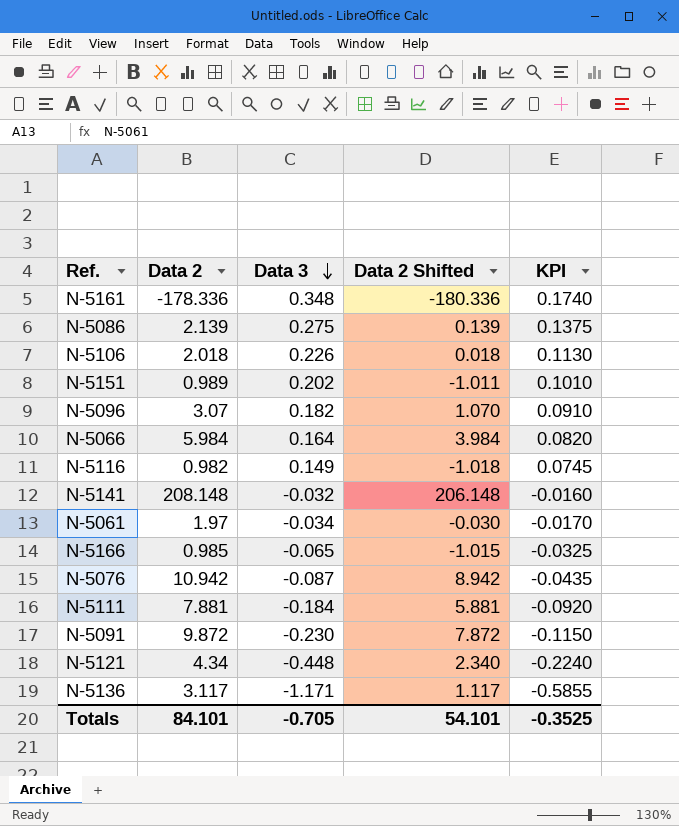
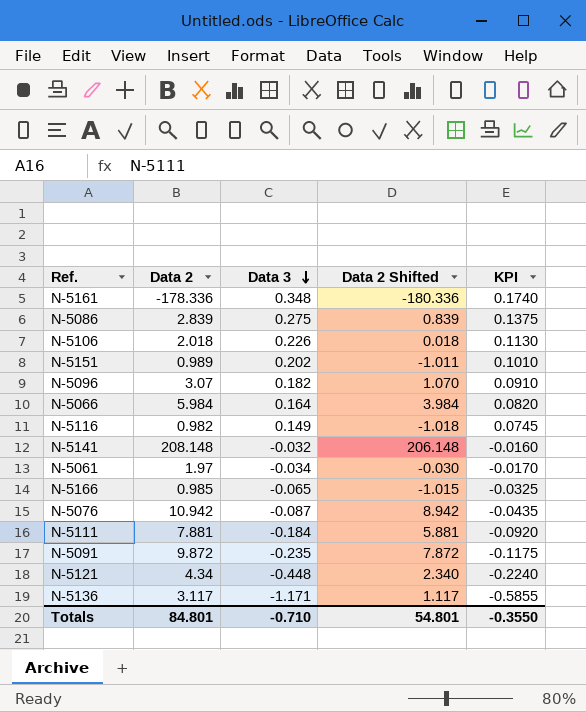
N-5086 | Data 2: 2.139 -> 2.839
N-5086 | Data 2 Shifted: 0.139 -> 0.839
N-5091 | Data 3: -0.230 -> -0.235
N-5091 | KPI: -0.1150 -> -0.1175
Totals | Data 2: 84.101 -> 84.801
Totals | Data 3: -0.705 -> -0.710
Totals | Data 2 Shifted: 54.101 -> 54.801
Totals | KPI: -0.3525 -> -0.3550

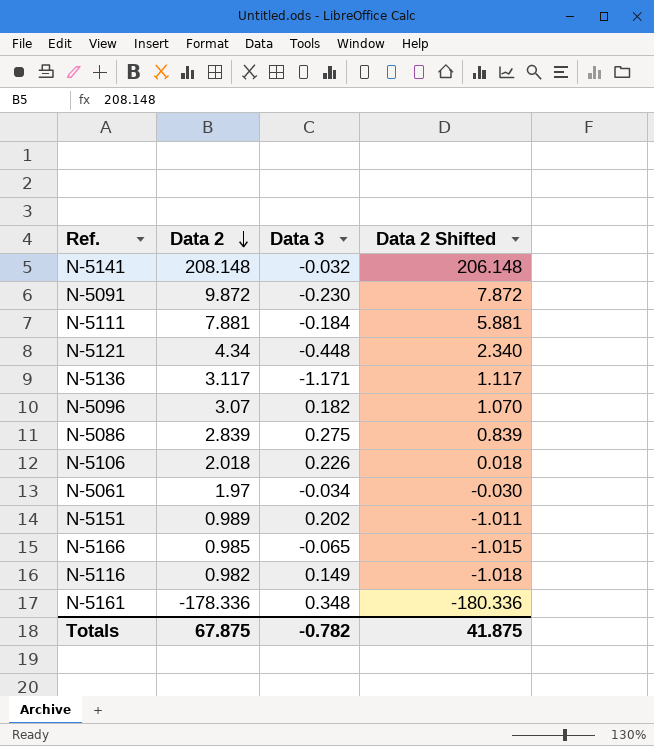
row order: Data 3 descending -> Data 2 descending
column KPI | formula: [Data 3] * 0.5 -> none
row N-5066: 5.984 | 0.164 | 3.984 | 0.0820 -> none
row N-5076: 10.942 | -0.087 | 8.942 | -0.0435 -> none
N-5091 | Data 3: -0.235 -> -0.230
Totals | Data 2: 84.801 -> 67.875
Totals | Data 3: -0.710 -> -0.782
Totals | Data 2 Shifted: 54.801 -> 41.875

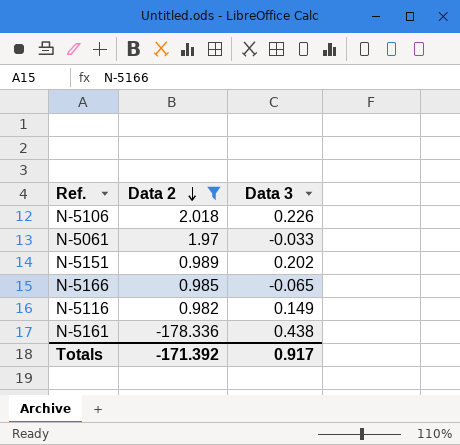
filter: none -> Data 2 <= 2.018
column Data 2 Shifted | formula: [Data 2] - 2 -> none
N-5061 | Data 3: -0.034 -> -0.033
N-5161 | Data 3: 0.348 -> 0.438
Totals | Data 2: 67.875 -> -171.392
Totals | Data 3: -0.782 -> 0.917

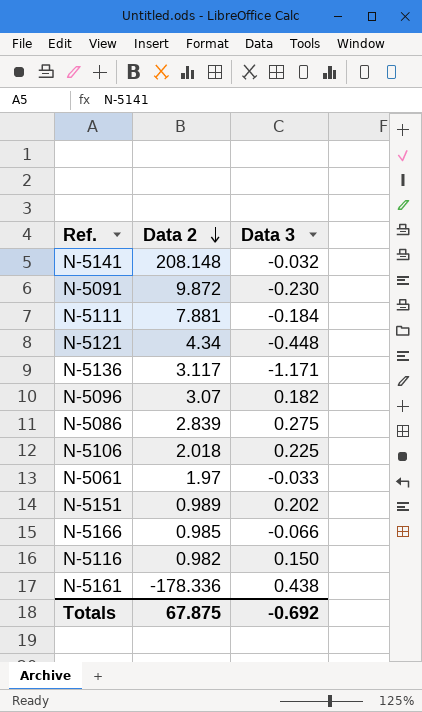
filter: Data 2 <= 2.018 -> none
N-5106 | Data 3: 0.226 -> 0.225
N-5166 | Data 3: -0.065 -> -0.066
N-5116 | Data 3: 0.149 -> 0.150
Totals | Data 2: -171.392 -> 67.875
Totals | Data 3: 0.917 -> -0.692

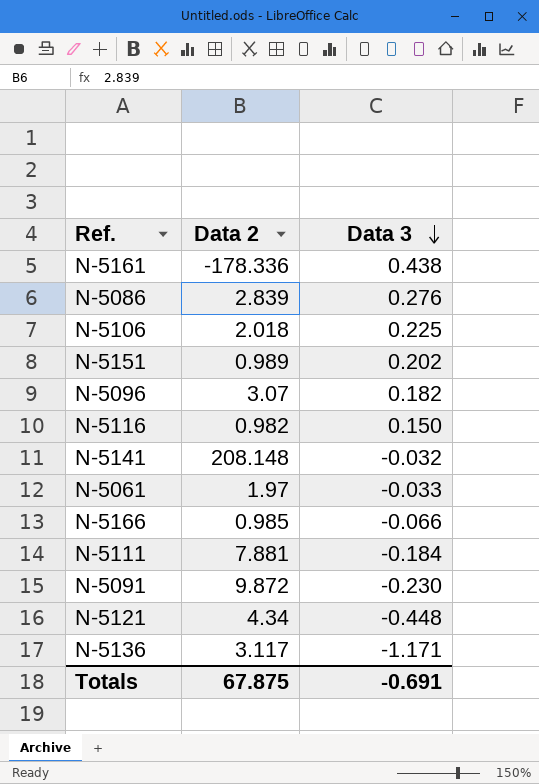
row order: Data 2 descending -> Data 3 descending
N-5086 | Data 3: 0.275 -> 0.276
Totals | Data 3: -0.692 -> -0.691

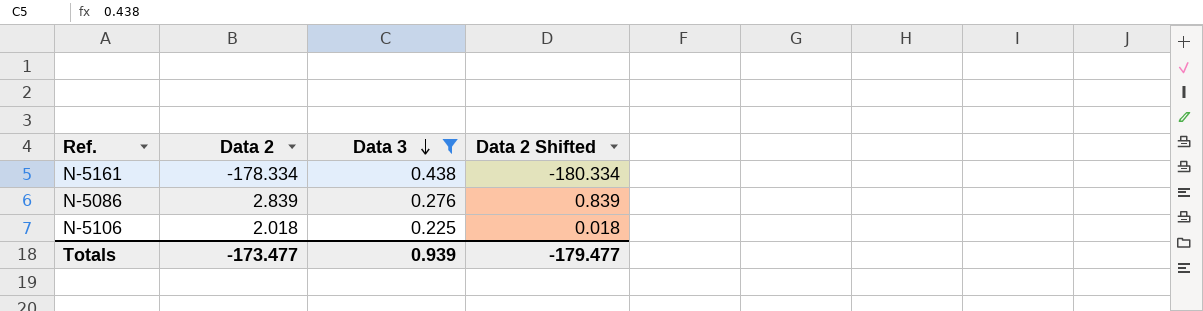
filter: none -> Data 3 >= 0.225
column Data 2 Shifted | formula: none -> [Data 2] - 2
N-5161 | Data 2: -178.336 -> -178.334
Totals | Data 2: 67.875 -> -173.477
Totals | Data 3: -0.691 -> 0.939

